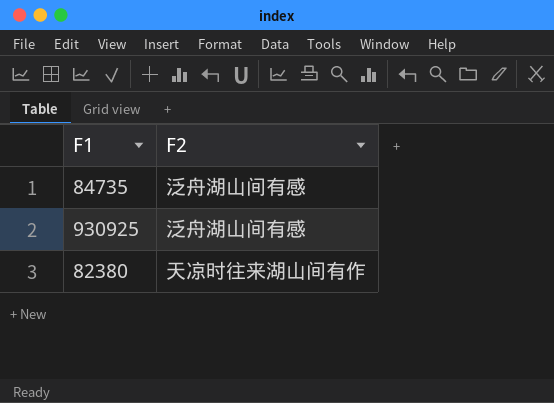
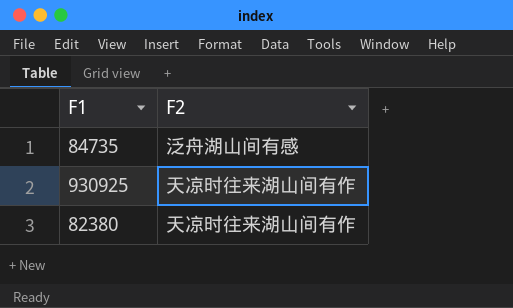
930925 | F2: 泛舟湖山间有感 -> 天凉时往来湖山间有作

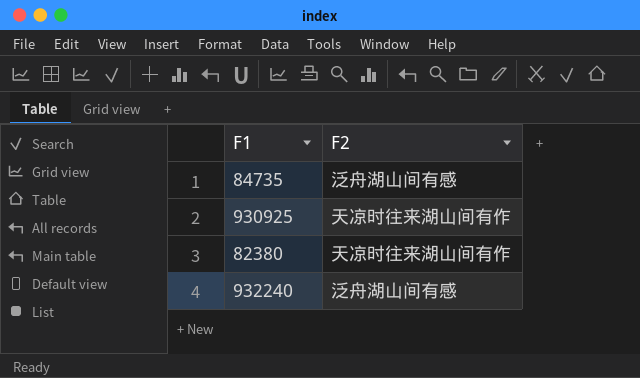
row 932240: none -> 泛舟湖山间有感

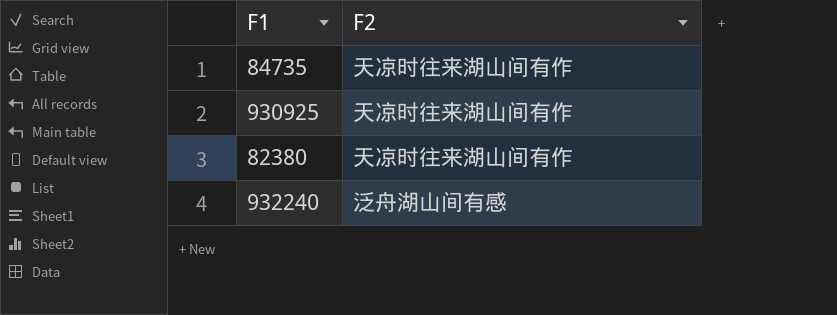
84735 | F2: 泛舟湖山间有感 -> 天凉时往来湖山间有作

